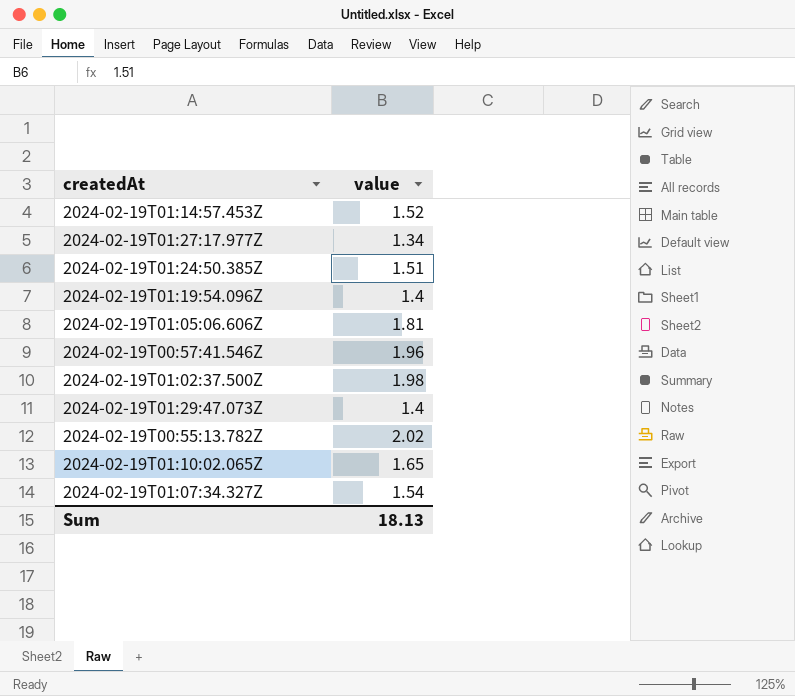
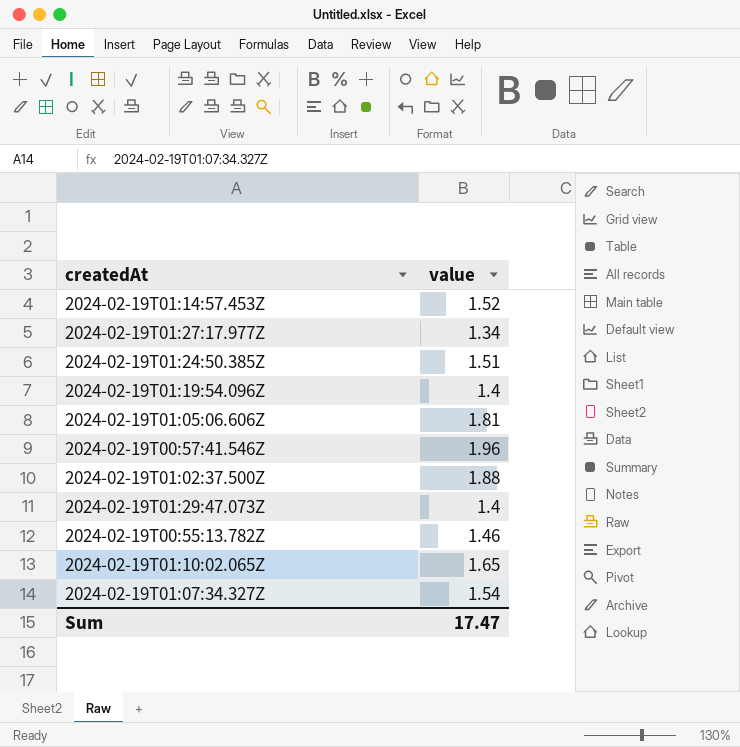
2024-02-19T01:02:37.500Z | value: 1.98 -> 1.88
2024-02-19T00:55:13.782Z | value: 2.02 -> 1.46
Sum | value: 18.13 -> 17.47

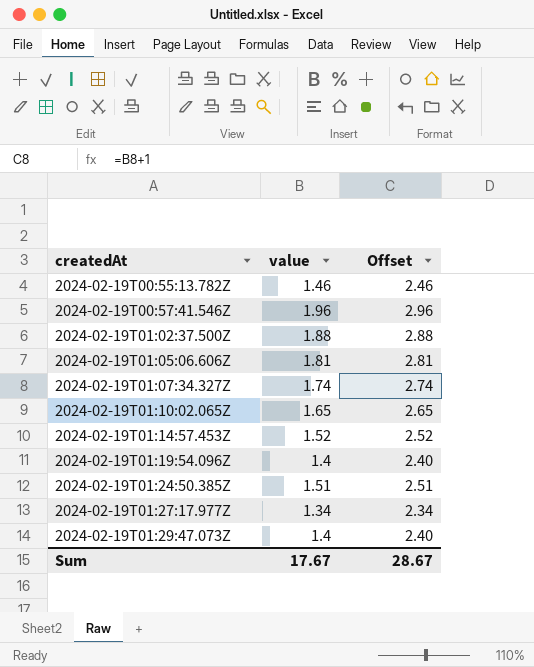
row order: none -> createdAt ascending
column Offset | formula: none -> [value] + 1
2024-02-19T01:07:34.327Z | value: 1.54 -> 1.74
Sum | value: 17.47 -> 17.67

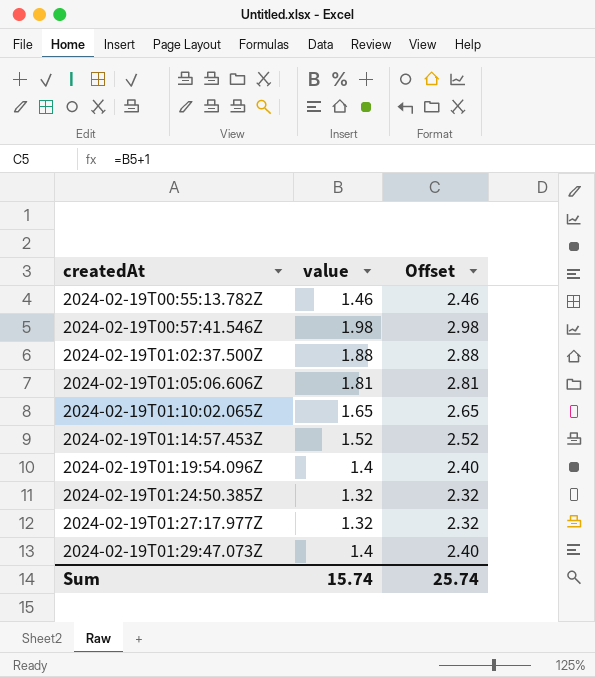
row 2024-02-19T01:07:34.327Z: 1.74 | 2.74 -> none
2024-02-19T00:57:41.546Z | value: 1.96 -> 1.98
2024-02-19T00:57:41.546Z | Offset: 2.96 -> 2.98
2024-02-19T01:24:50.385Z | value: 1.51 -> 1.32
2024-02-19T01:24:50.385Z | Offset: 2.51 -> 2.32
2024-02-19T01:27:17.977Z | value: 1.34 -> 1.32
2024-02-19T01:27:17.977Z | Offset: 2.34 -> 2.32
Sum | value: 17.67 -> 15.74
Sum | Offset: 28.67 -> 25.74

